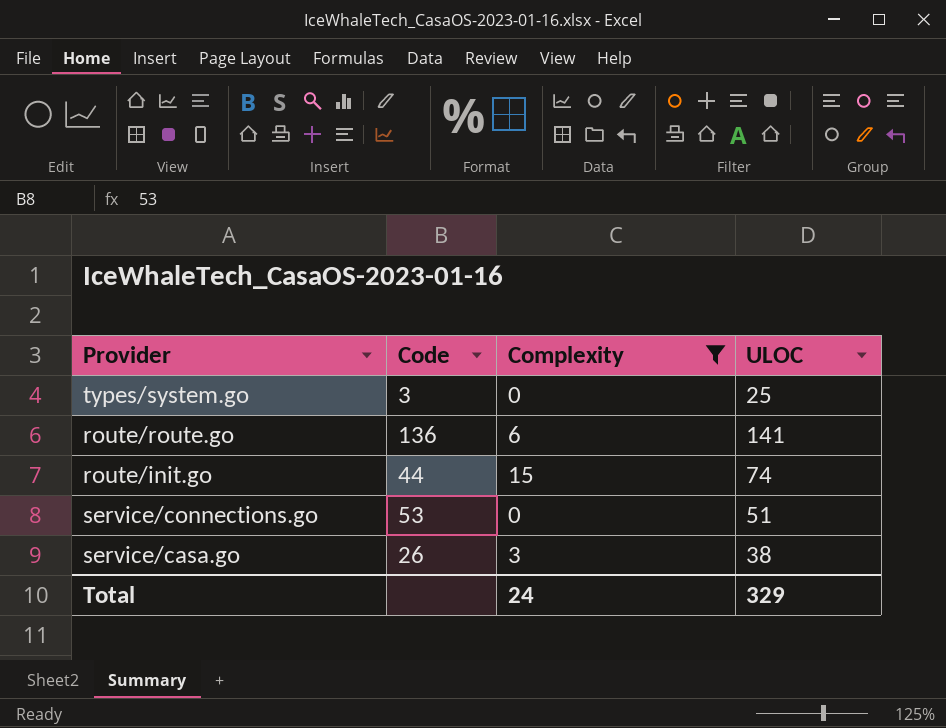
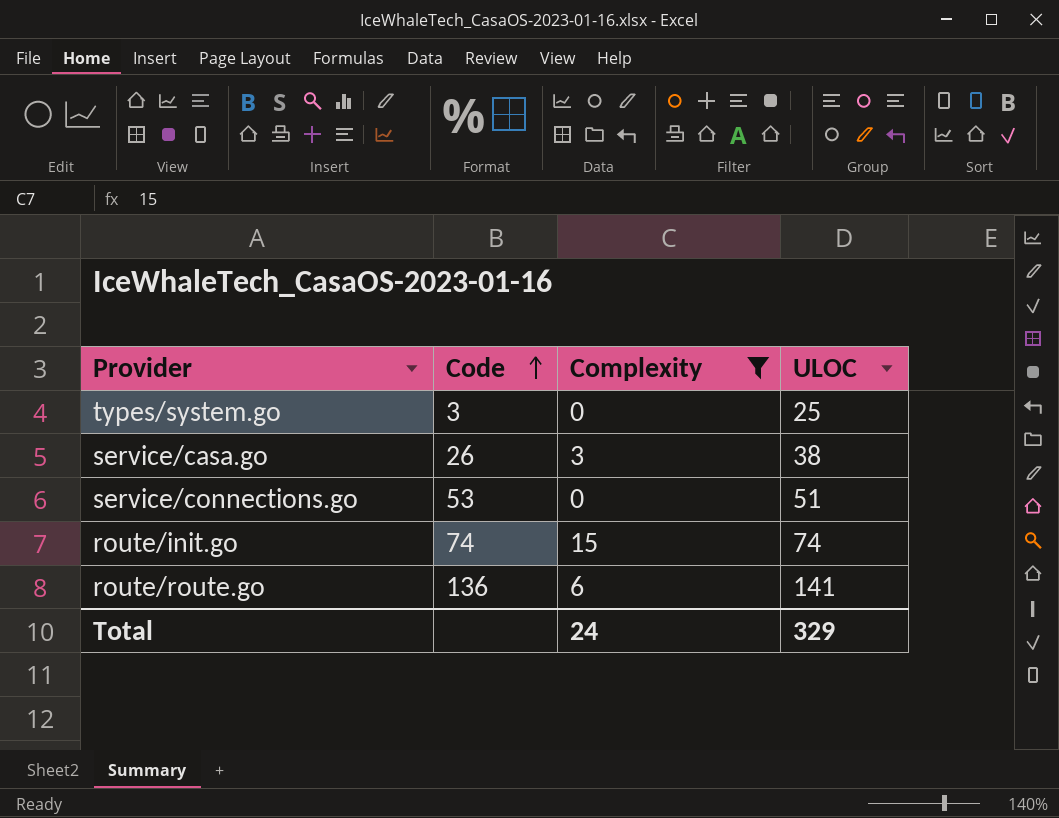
row order: none -> Code ascending
route/init.go | Code: 44 -> 74

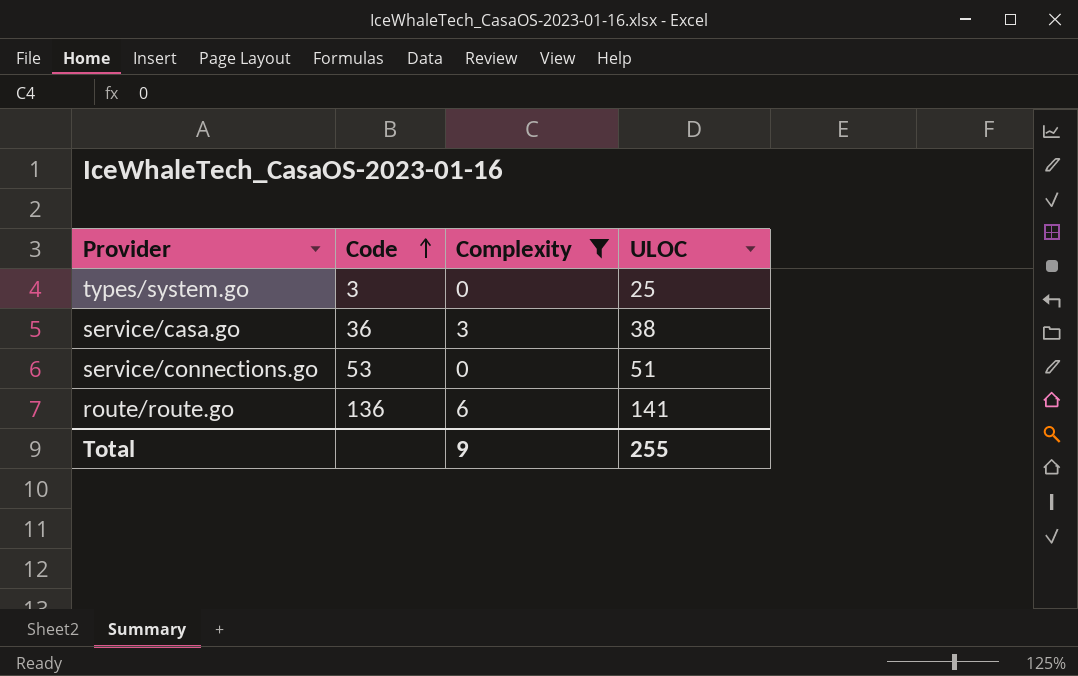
row route/init.go: 74 | 15 | 74 -> none
service/casa.go | Code: 26 -> 36
Total | Complexity: 24 -> 9
Total | ULOC: 329 -> 255

